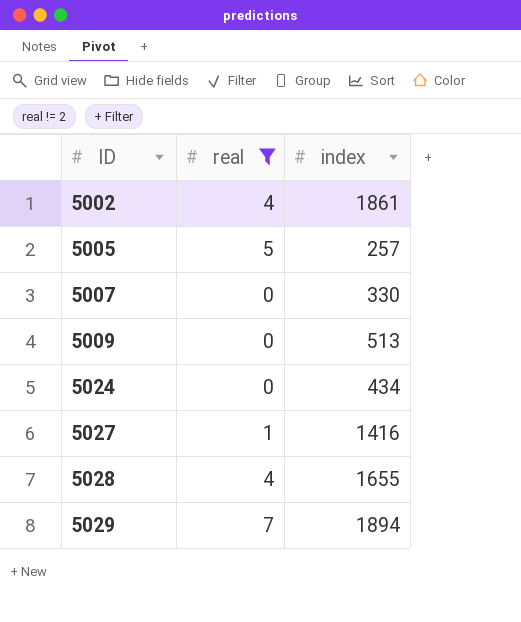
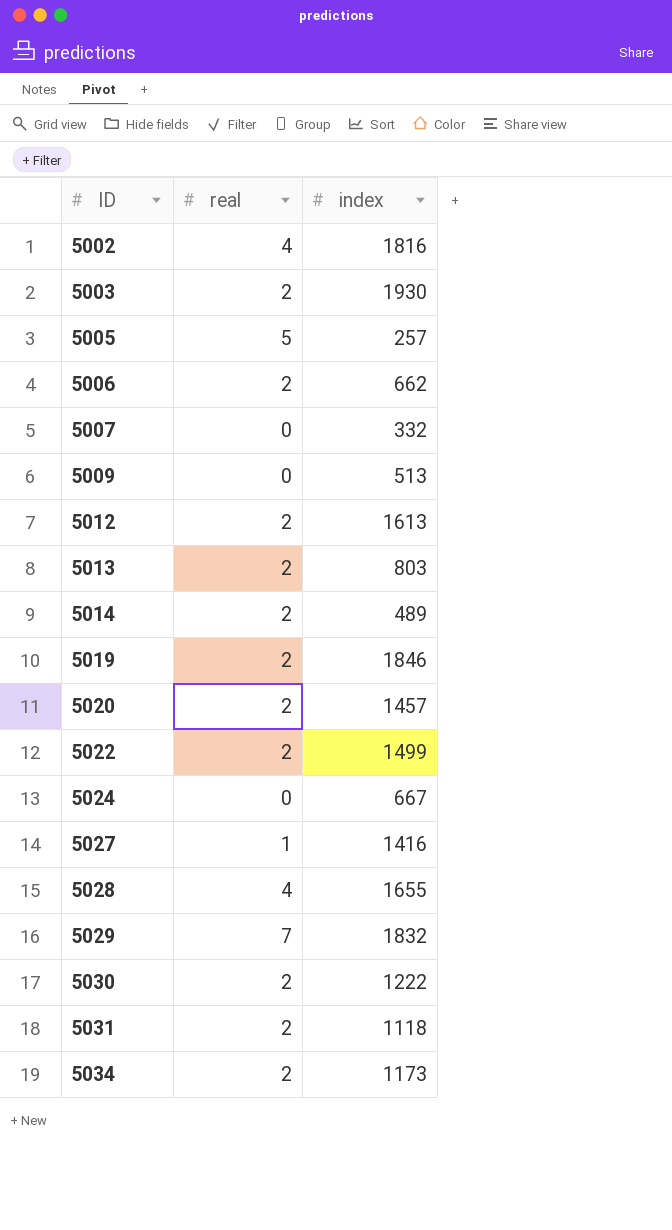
filter: real != 2 -> none
5002 | index: 1861 -> 1816
5007 | index: 330 -> 332
5024 | index: 434 -> 667
5029 | index: 1894 -> 1832

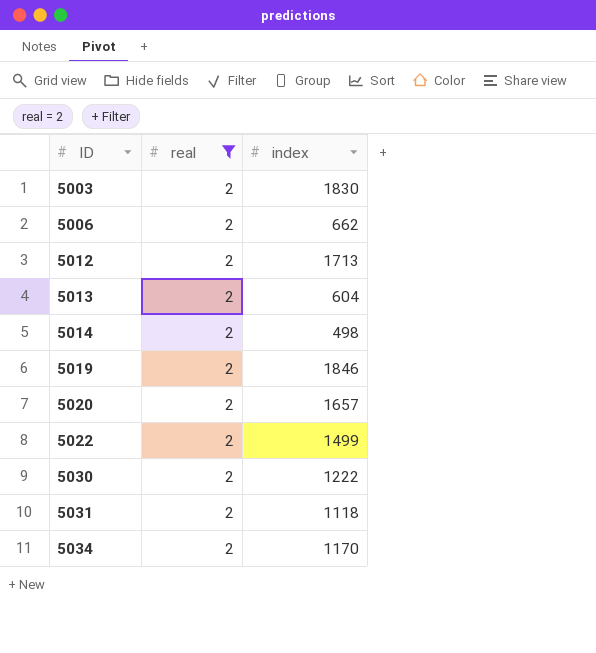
filter: none -> real = 2
5003 | index: 1930 -> 1830
5012 | index: 1613 -> 1713
5013 | index: 803 -> 604
5014 | index: 489 -> 498
5020 | index: 1457 -> 1657
5034 | index: 1173 -> 1170

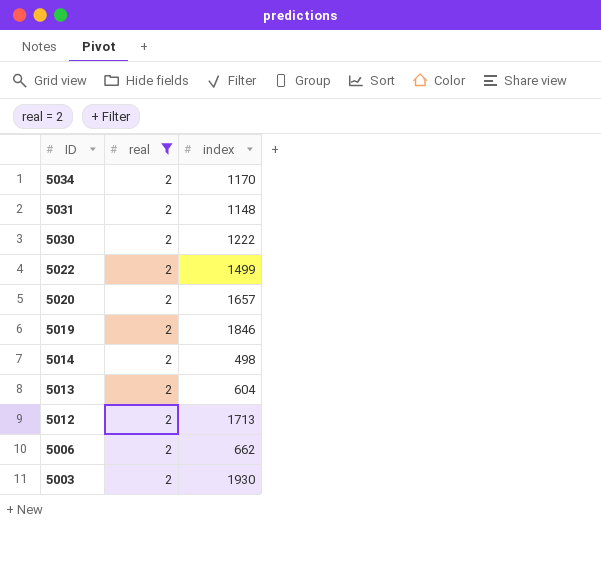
row order: ID ascending -> ID descending
5031 | index: 1118 -> 1148
5003 | index: 1830 -> 1930

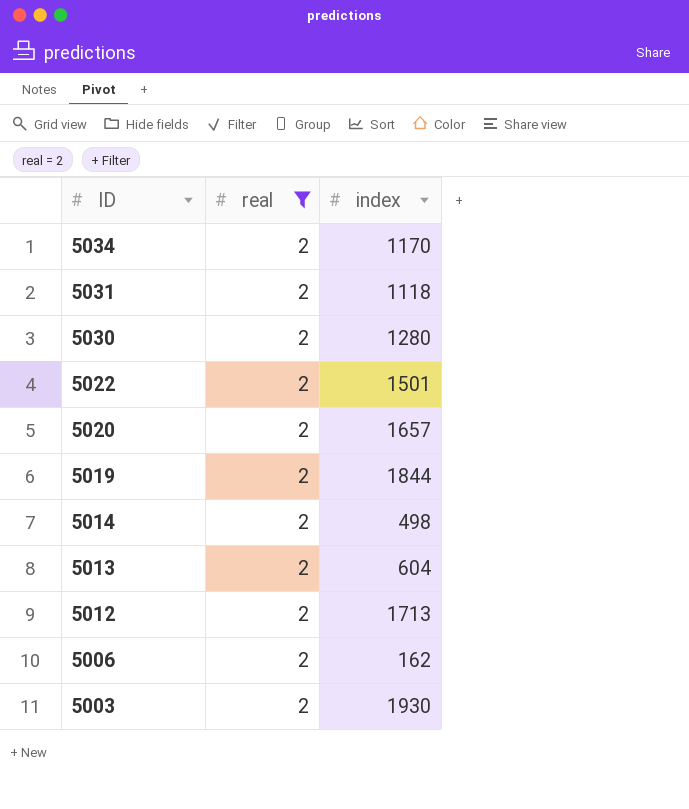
5031 | index: 1148 -> 1118
5030 | index: 1222 -> 1280
5022 | index: 1499 -> 1501
5019 | index: 1846 -> 1844
5006 | index: 662 -> 162

